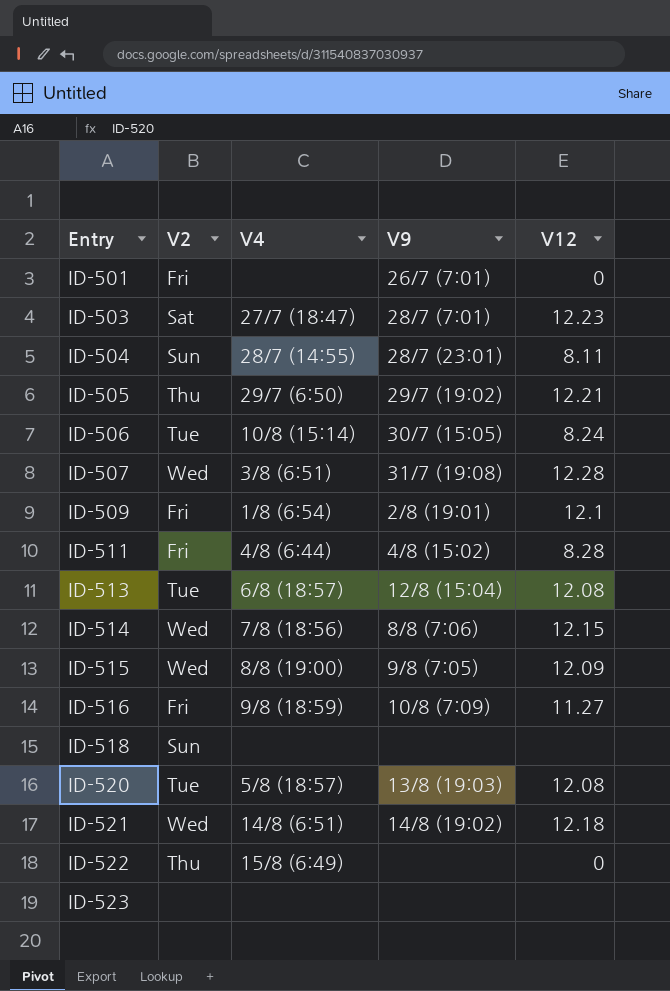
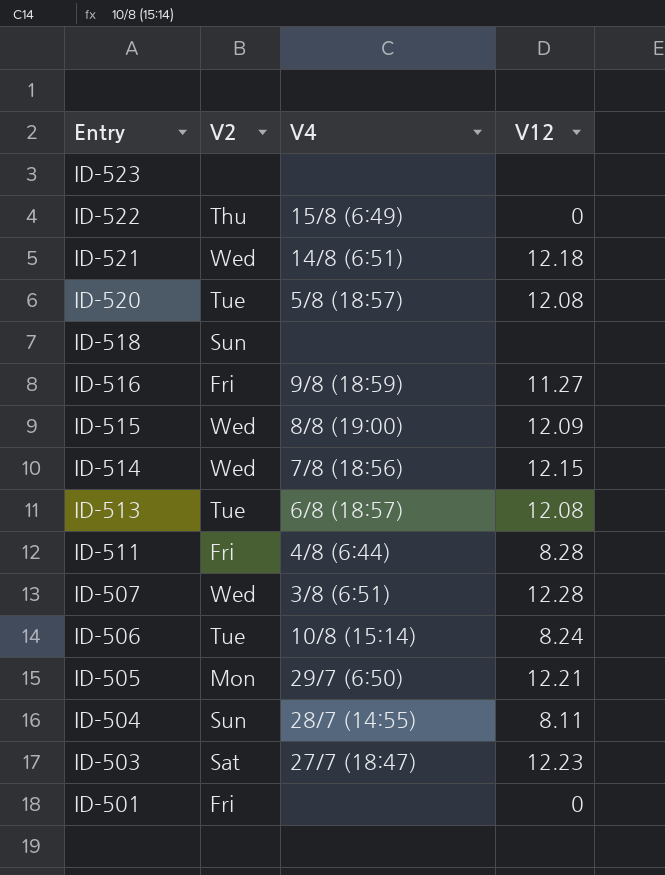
row order: Entry ascending -> Entry descending
column V9 | position: 4 -> none
row ID-509: Fri | 1/8 (6:54) | 2/8 (19:01) | 12.1 -> none
ID-505 | V2: Thu -> Mon

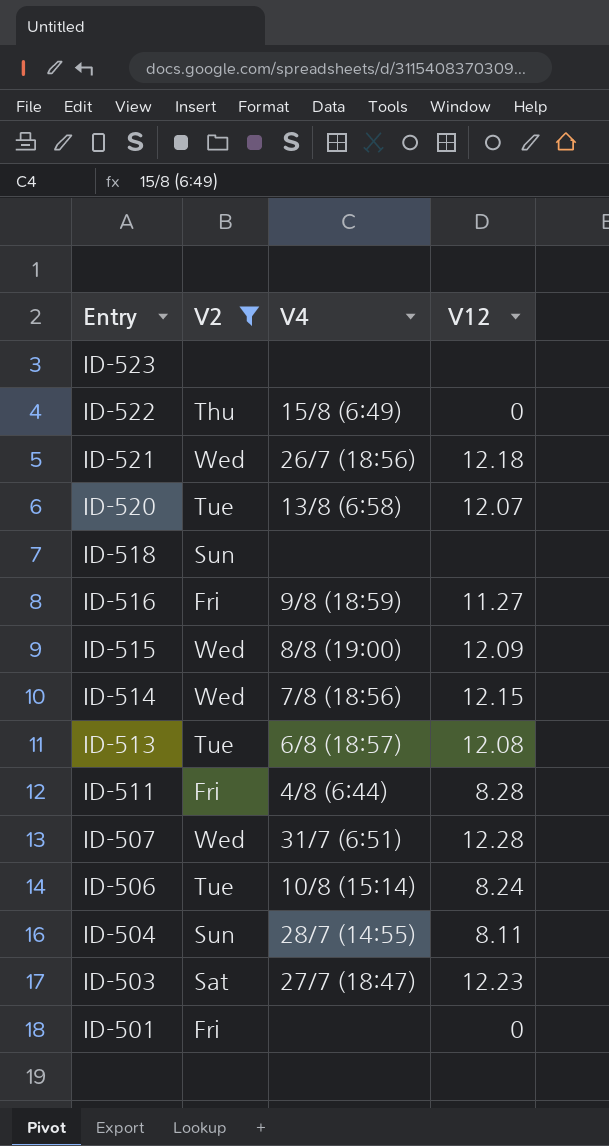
filter: none -> V2 != Mon
ID-521 | V4: 14/8 (6:51) -> 26/7 (18:56)
ID-520 | V4: 5/8 (18:57) -> 13/8 (6:58)
ID-520 | V12: 12.08 -> 12.07
ID-507 | V4: 3/8 (6:51) -> 31/7 (6:51)

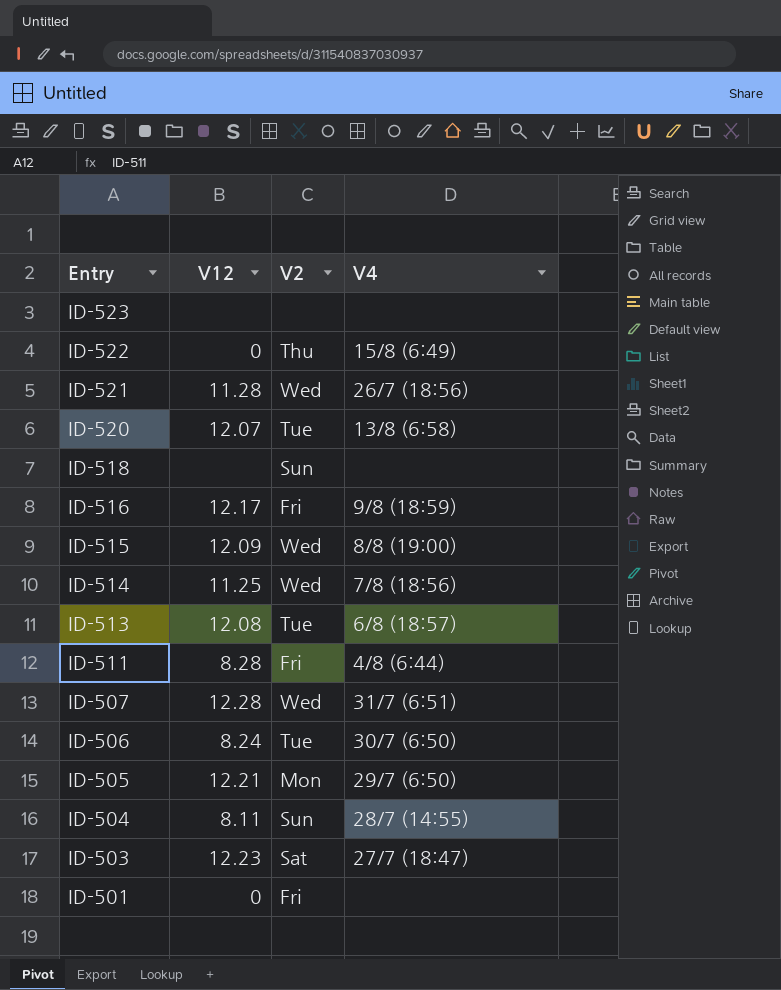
filter: V2 != Mon -> none
column V12 | position: 4 -> 2
ID-521 | V12: 12.18 -> 11.28
ID-516 | V12: 11.27 -> 12.17
ID-514 | V12: 12.15 -> 11.25
ID-506 | V4: 10/8 (15:14) -> 30/7 (6:50)

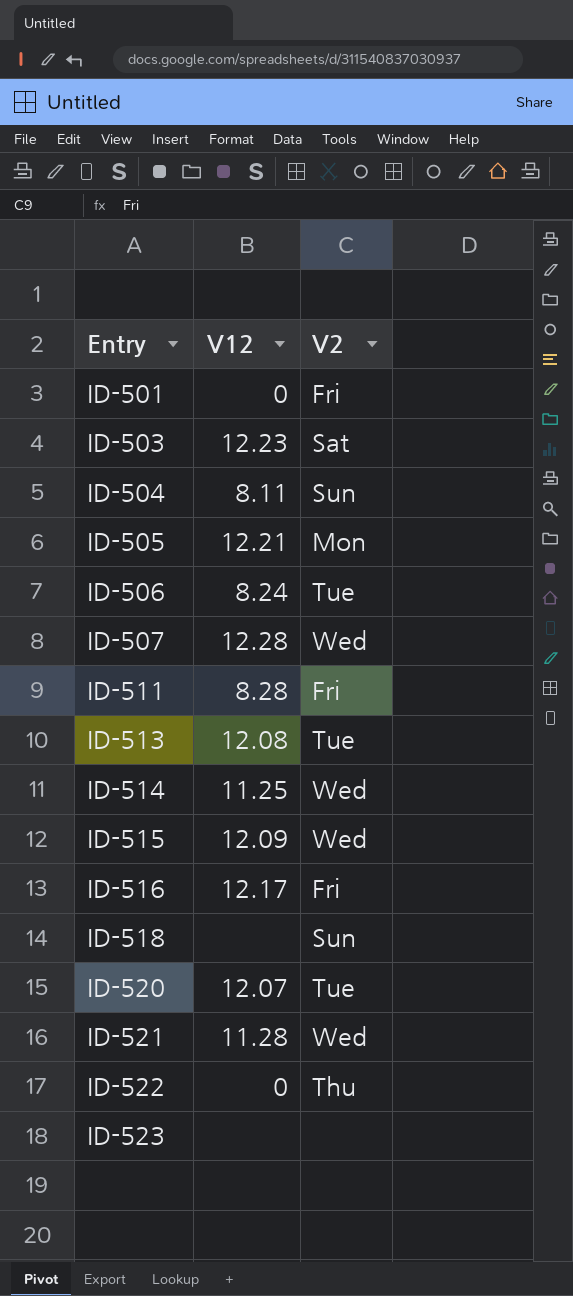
row order: Entry descending -> Entry ascending
column V4 | position: 4 -> none

